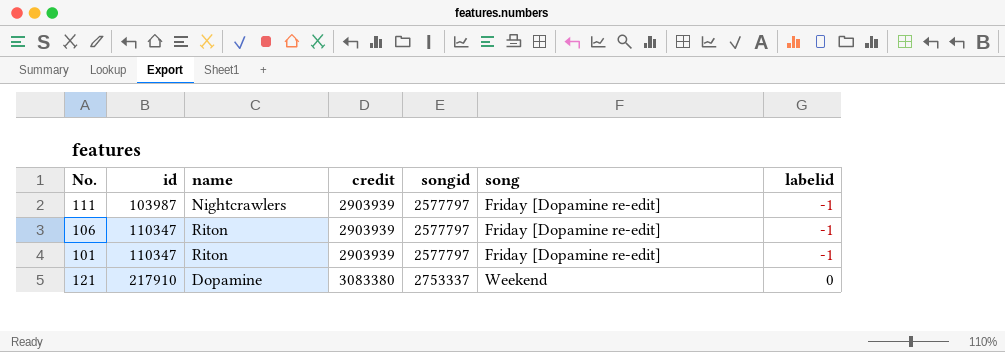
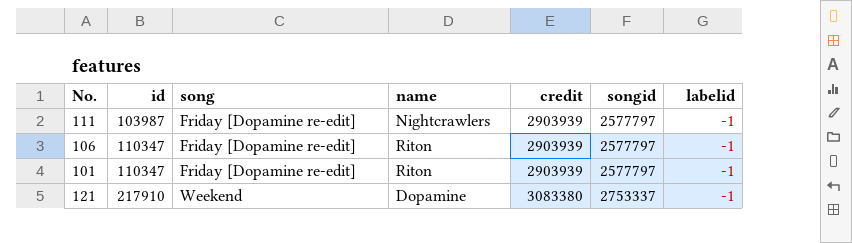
column song | position: 6 -> 3
121 | labelid: 0 -> -1

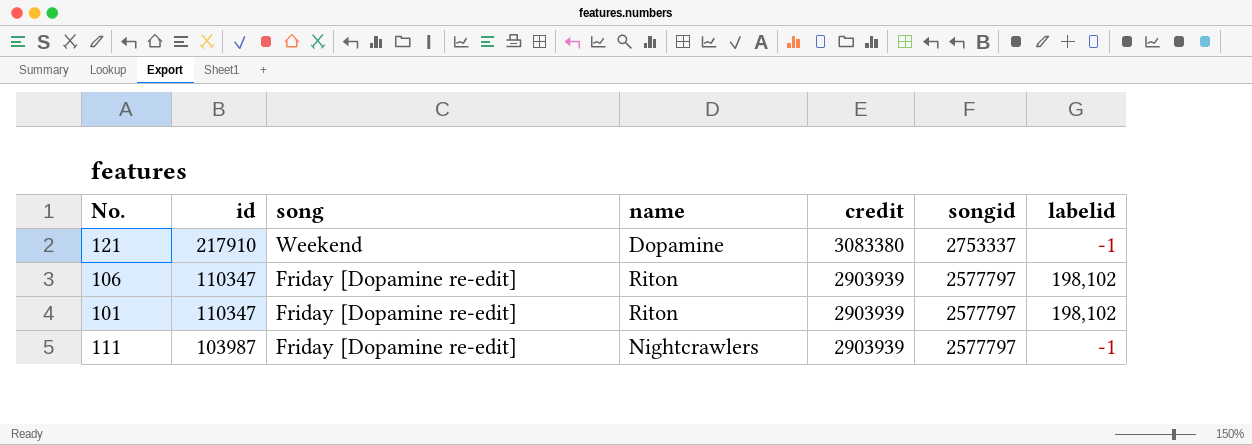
row order: id ascending -> id descending
106 | labelid: -1 -> 198,102
101 | labelid: -1 -> 198,102

